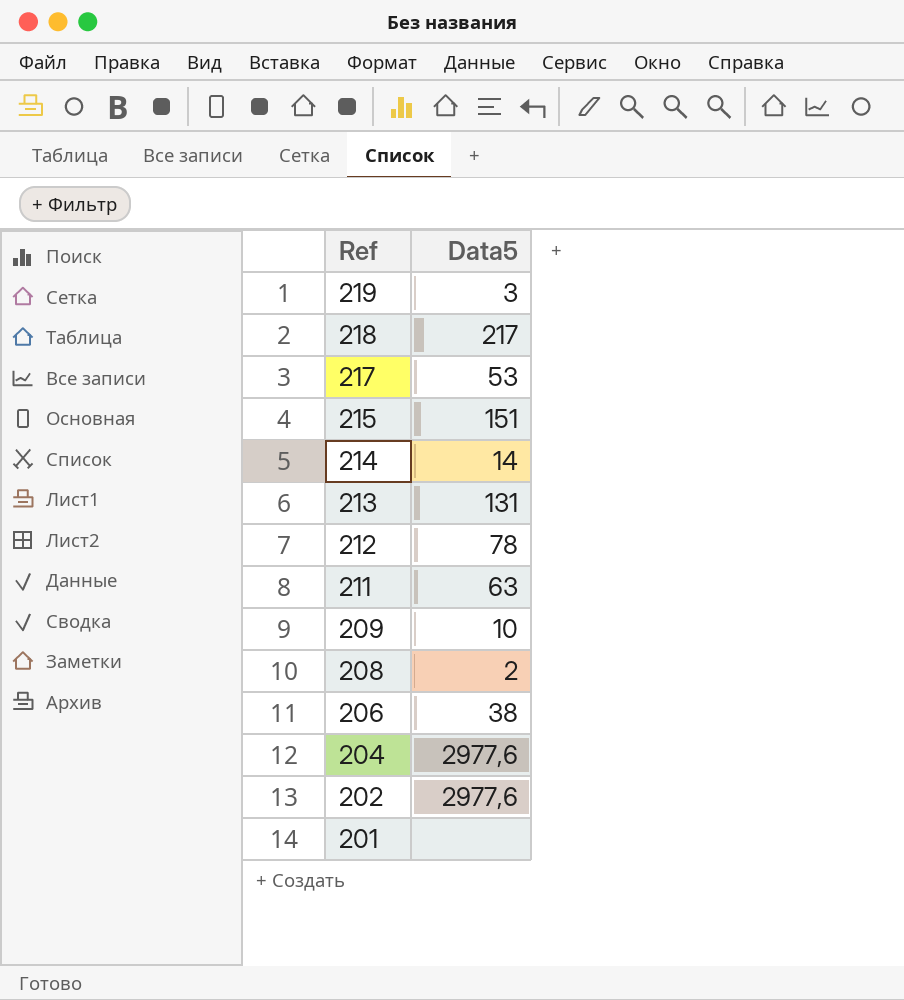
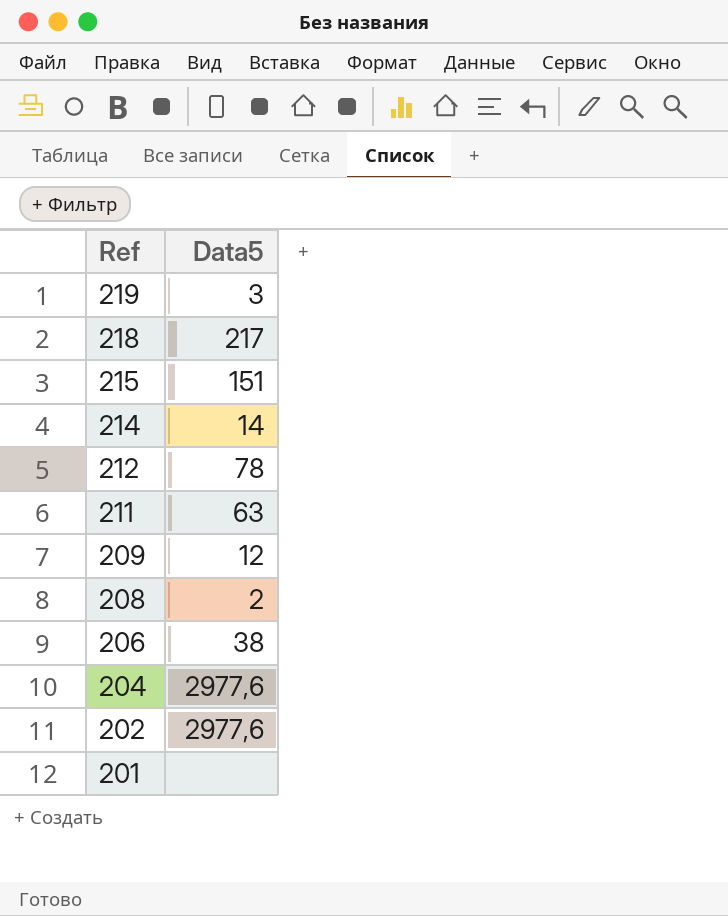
row 217: 53 -> none
row 213: 131 -> none
209 | Data5: 10 -> 12

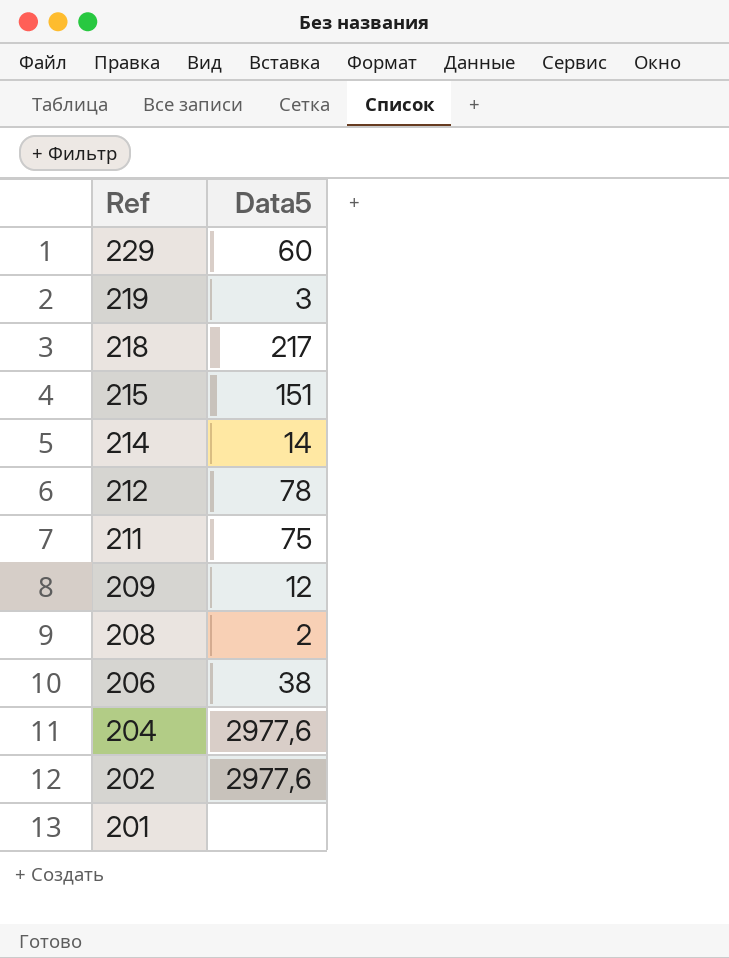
row 229: none -> 60
211 | Data5: 63 -> 75

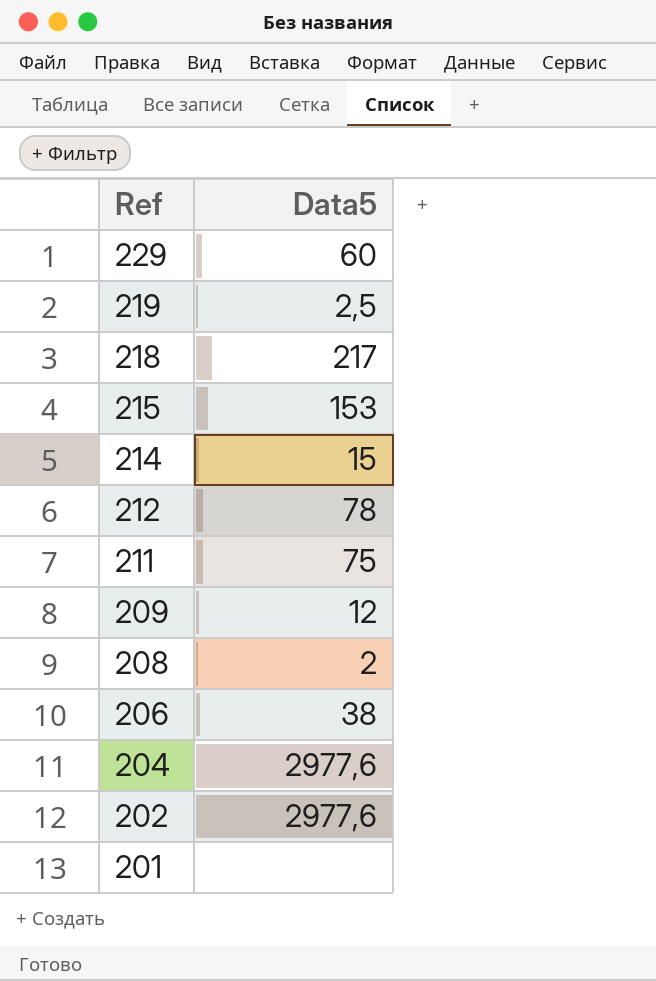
219 | Data5: 3 -> 2,5
215 | Data5: 151 -> 153
214 | Data5: 14 -> 15

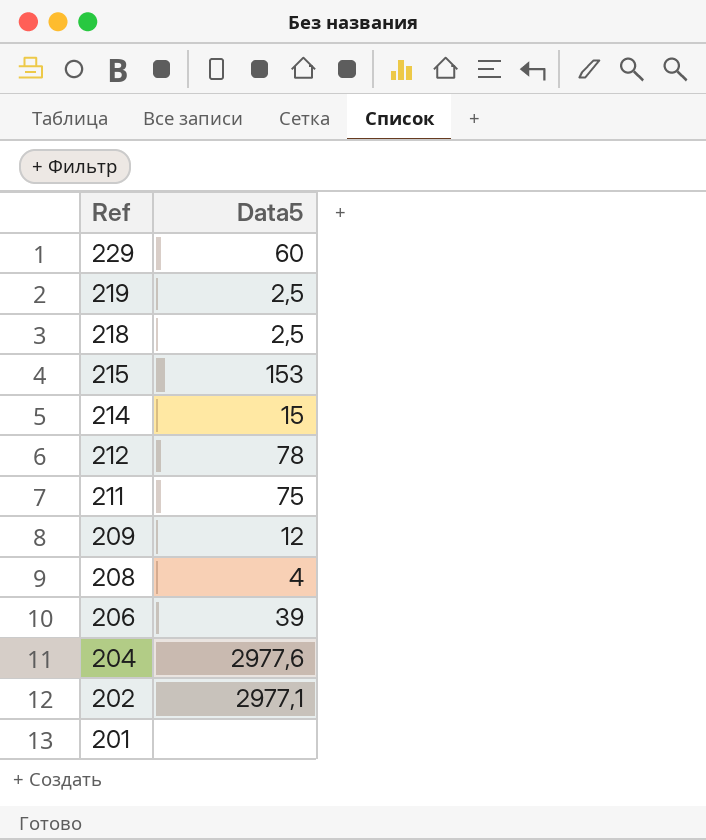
218 | Data5: 217 -> 2,5
208 | Data5: 2 -> 4
206 | Data5: 38 -> 39
202 | Data5: 2977,6 -> 2977,1

